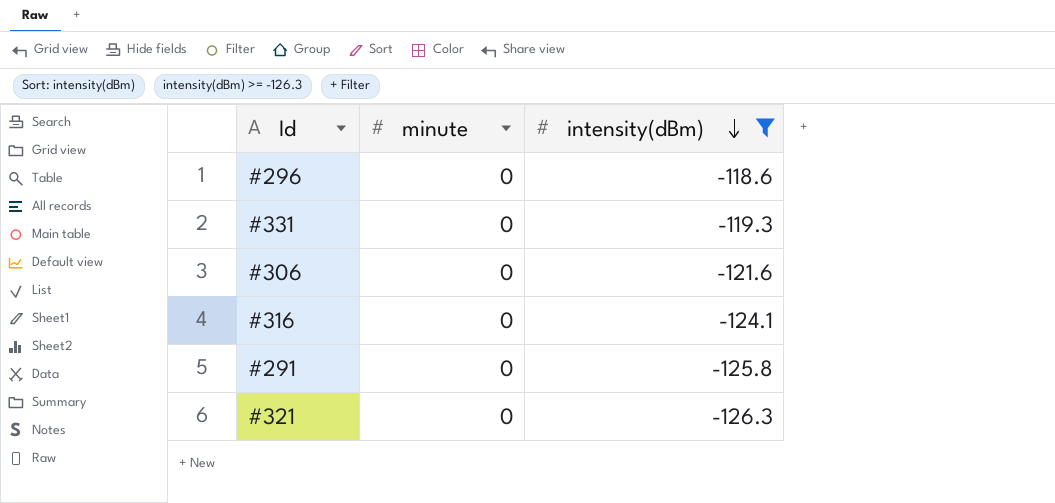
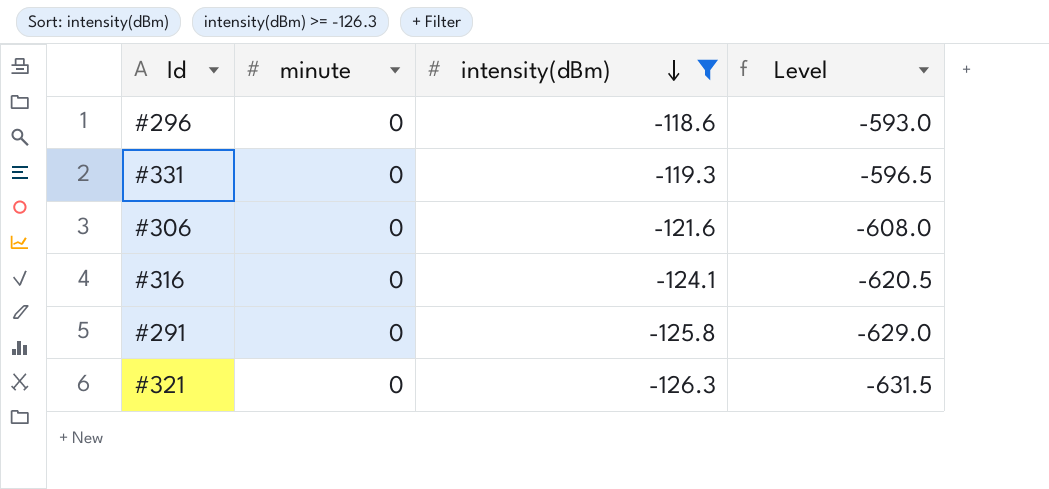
column Level | formula: none -> [intensity(dBm)] * 5

